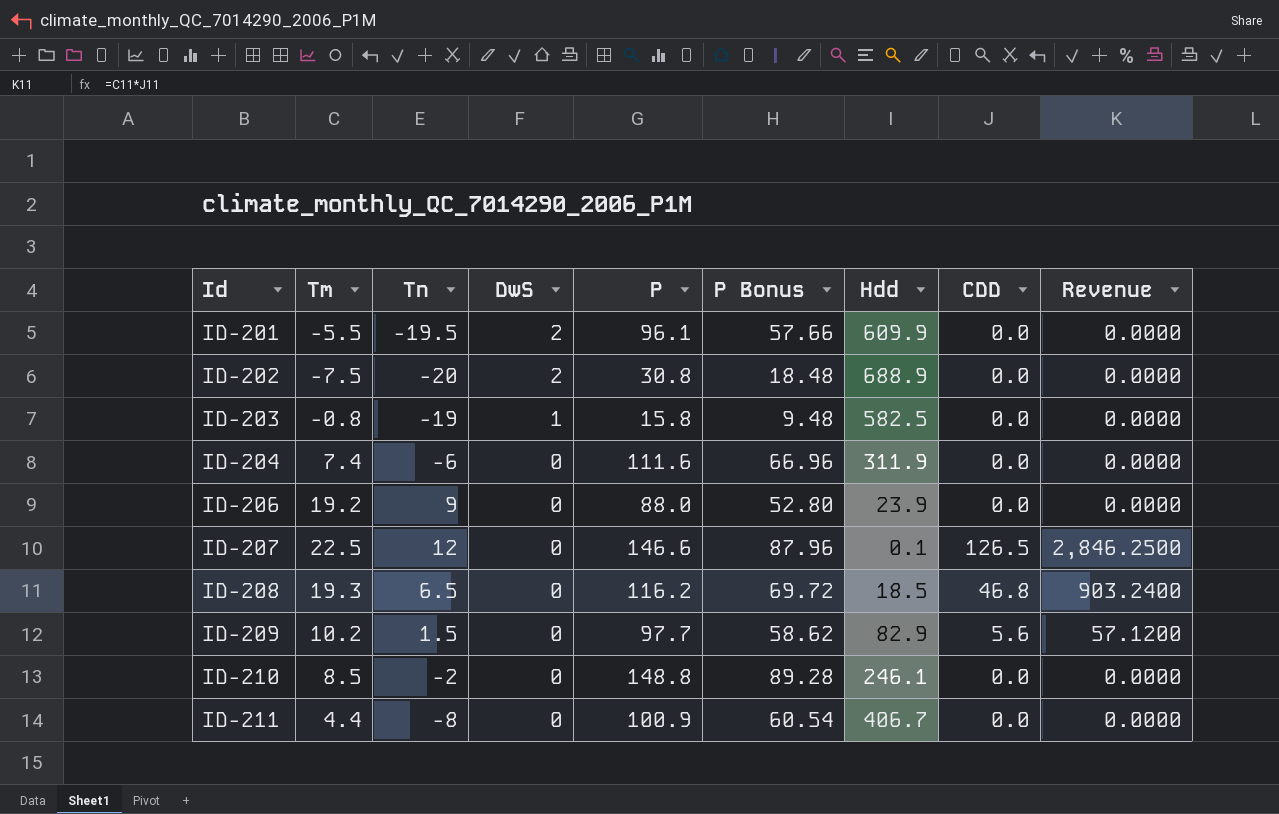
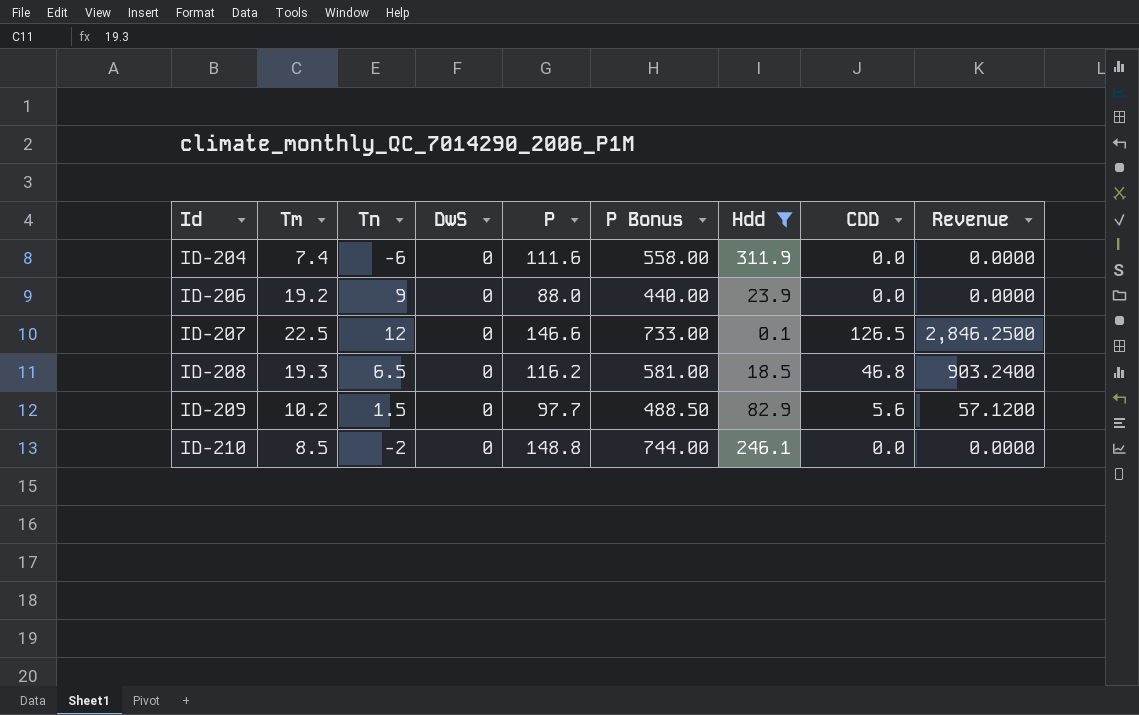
filter: none -> Hdd <= 311.9
column P Bonus | formula: [P] * 0.6 -> [P] * 5

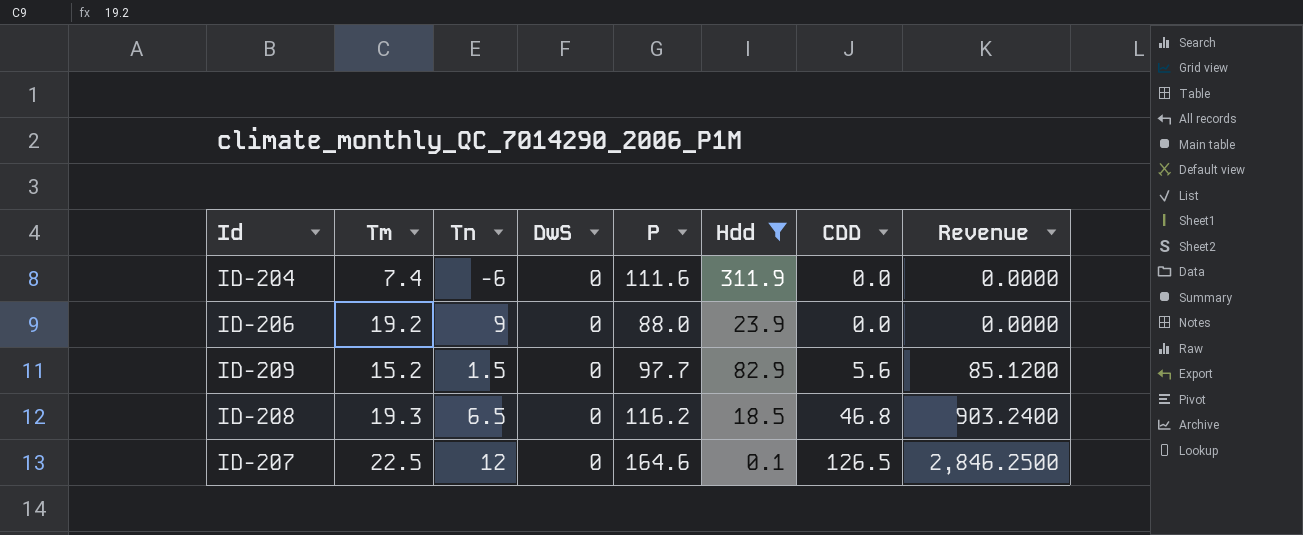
row order: Id ascending -> CDD ascending
column P Bonus | formula: [P] * 5 -> none
row ID-210: 8.5 | -2 | 0 | 148.8 | 744.00 | 246.1 | 0.0 | 0.0000 -> none
ID-209 | Tm: 10.2 -> 15.2
ID-209 | Revenue: 57.1200 -> 85.1200
ID-207 | P: 146.6 -> 164.6

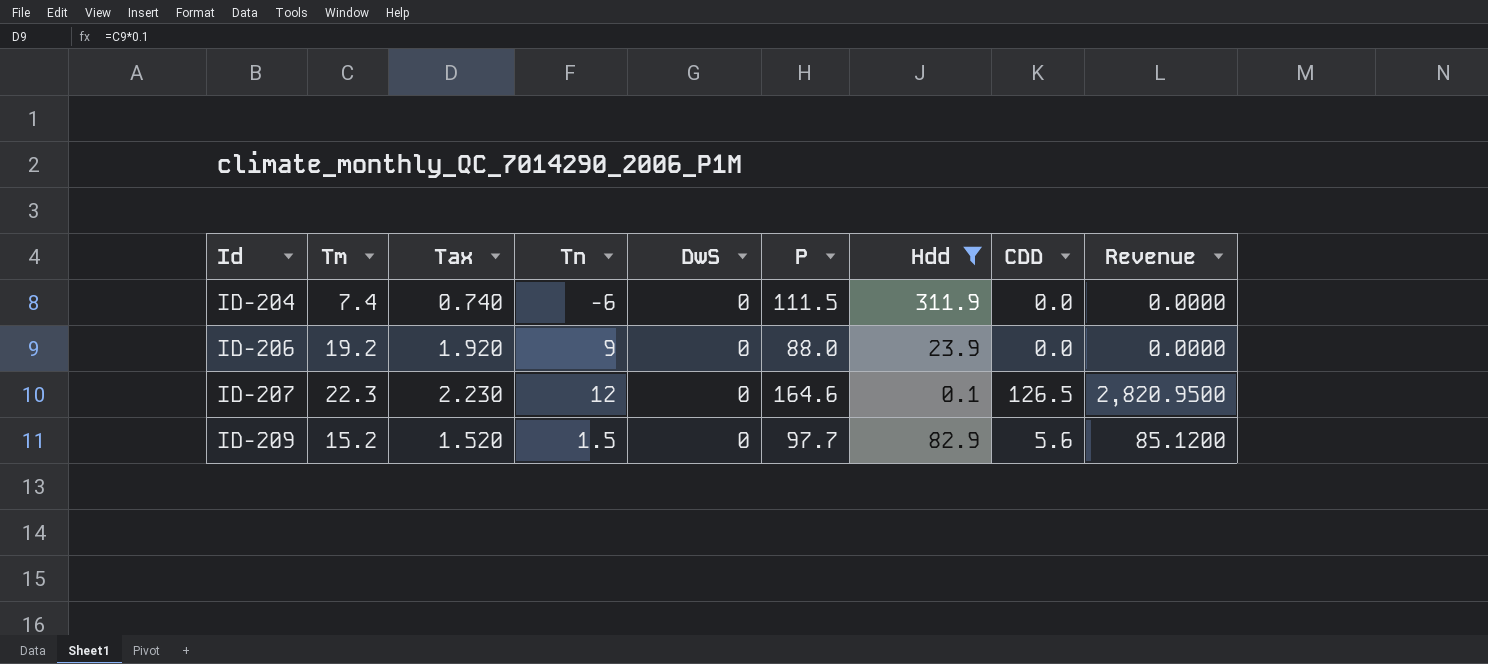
row order: CDD ascending -> Id ascending
column Tax | formula: none -> [Tm] * 0.1
row ID-208: 19.3 | 6.5 | 0 | 116.2 | 18.5 | 46.8 | 903.2400 -> none
ID-204 | P: 111.6 -> 111.5
ID-207 | Tm: 22.5 -> 22.3
ID-207 | Revenue: 2,846.2500 -> 2,820.9500

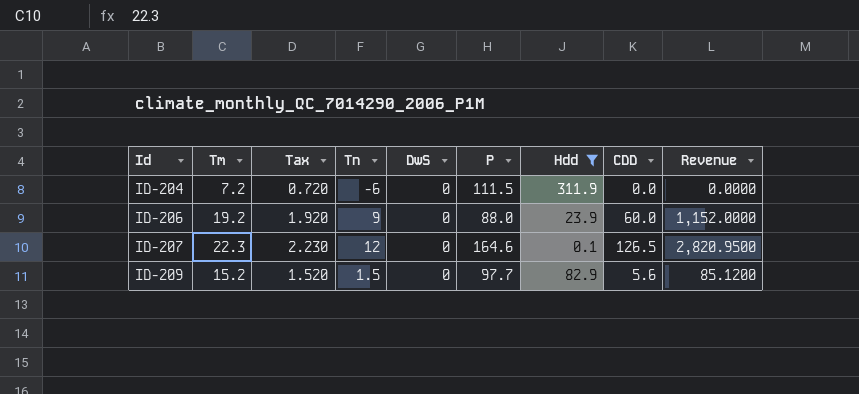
ID-204 | Tm: 7.4 -> 7.2
ID-204 | Tax: 0.740 -> 0.720
ID-206 | CDD: 0.0 -> 60.0
ID-206 | Revenue: 0.0000 -> 1,152.0000

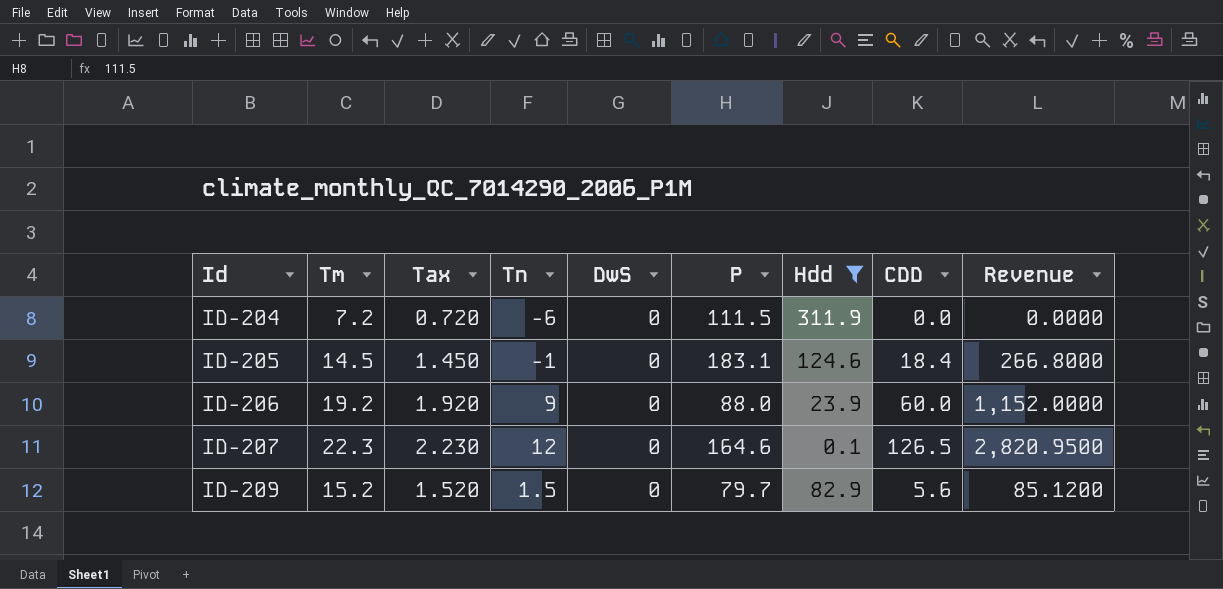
row ID-205: none -> 14.5 | 1.450 | -1 | 0 | 183.1 | 124.6 | 18.4 | 266.8000
ID-209 | P: 97.7 -> 79.7

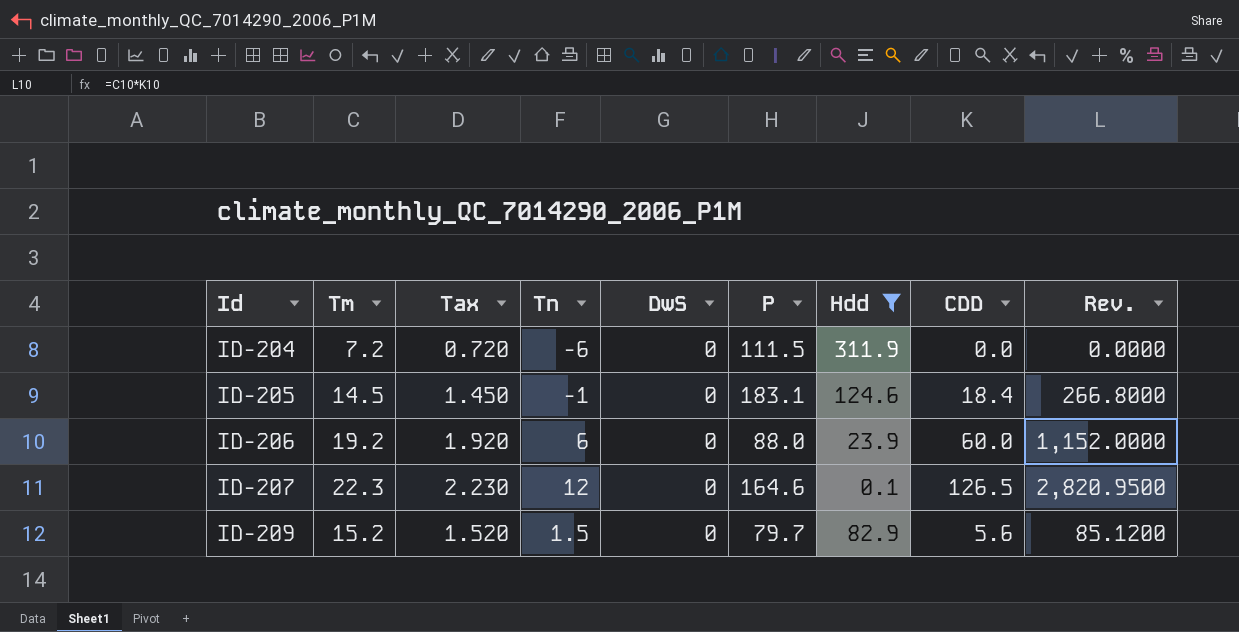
column name: Revenue -> Rev.
ID-206 | Tn: 9 -> 6

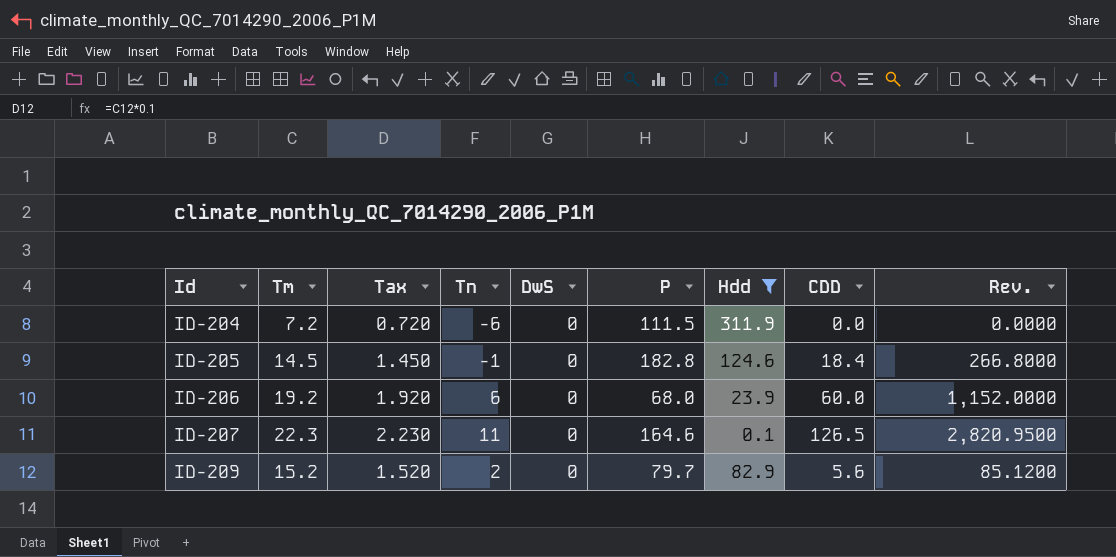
ID-205 | P: 183.1 -> 182.8
ID-206 | P: 88.0 -> 68.0
ID-207 | Tn: 12 -> 11
ID-209 | Tn: 1.5 -> 2

